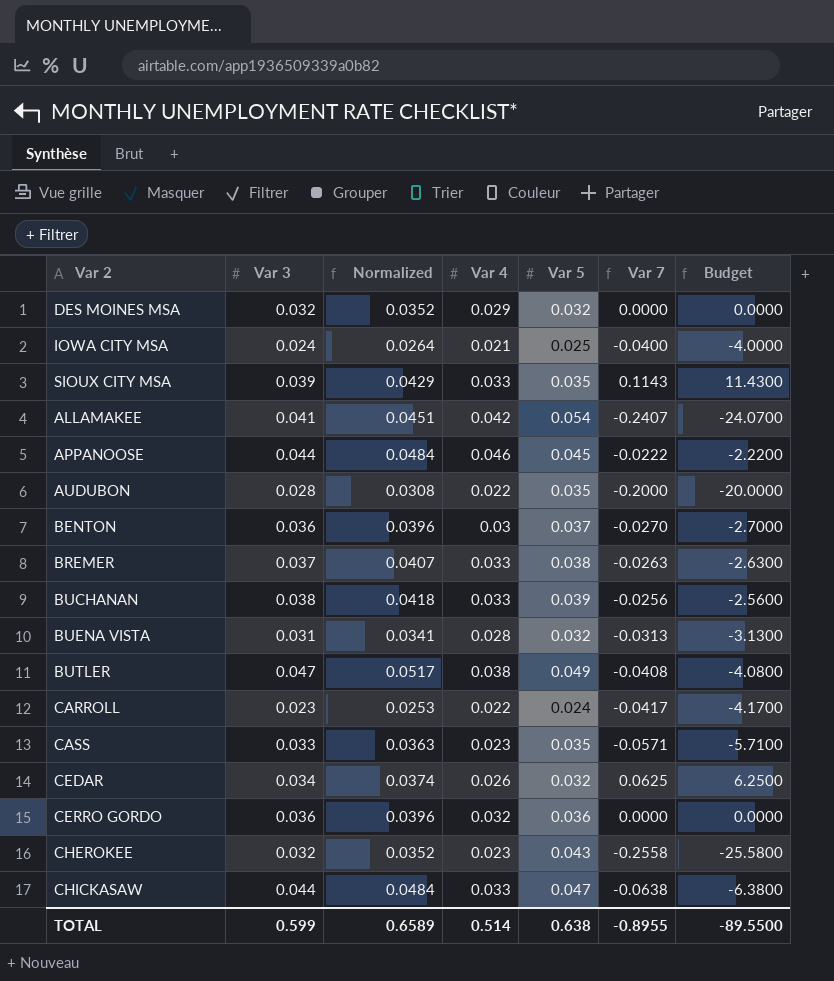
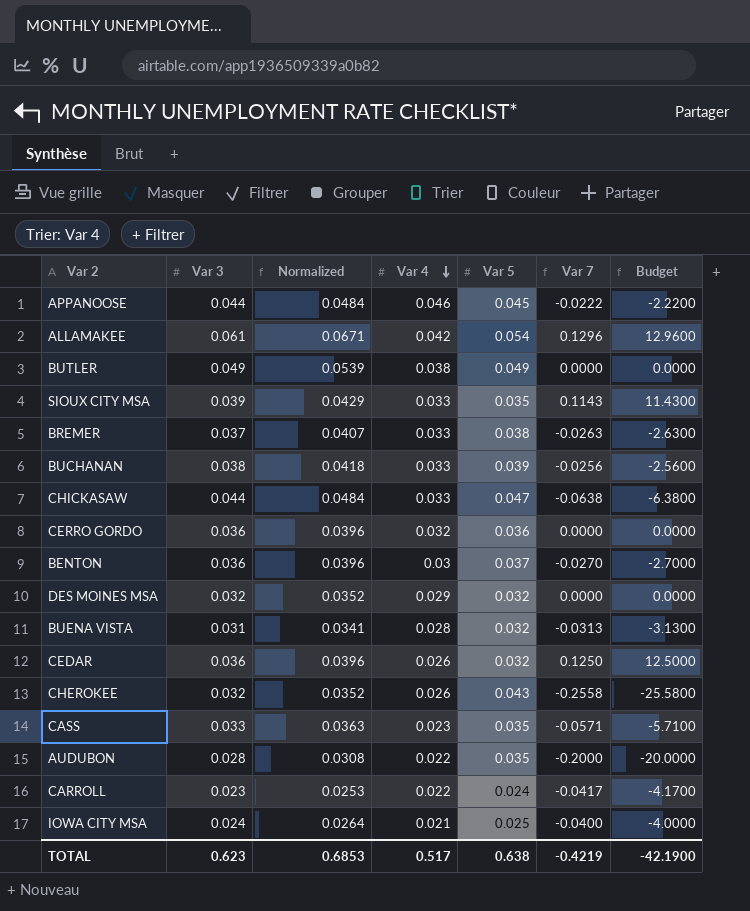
row order: none -> Var 4 descending
ALLAMAKEE | Var 3: 0.041 -> 0.061
ALLAMAKEE | Normalized: 0.0451 -> 0.0671
ALLAMAKEE | Var 7: -0.2407 -> 0.1296
ALLAMAKEE | Budget: -24.0700 -> 12.9600
BUTLER | Var 3: 0.047 -> 0.049
BUTLER | Normalized: 0.0517 -> 0.0539
BUTLER | Var 7: -0.0408 -> 0.0000
BUTLER | Budget: -4.0800 -> 0.0000
CEDAR | Var 3: 0.034 -> 0.036
CEDAR | Normalized: 0.0374 -> 0.0396
CEDAR | Var 7: 0.0625 -> 0.1250
CEDAR | Budget: 6.2500 -> 12.5000
CHEROKEE | Var 4: 0.023 -> 0.026
TOTAL | Var 3: 0.599 -> 0.623
TOTAL | Normalized: 0.6589 -> 0.6853
TOTAL | Var 4: 0.514 -> 0.517
TOTAL | Var 7: -0.8955 -> -0.4219
TOTAL | Budget: -89.5500 -> -42.1900

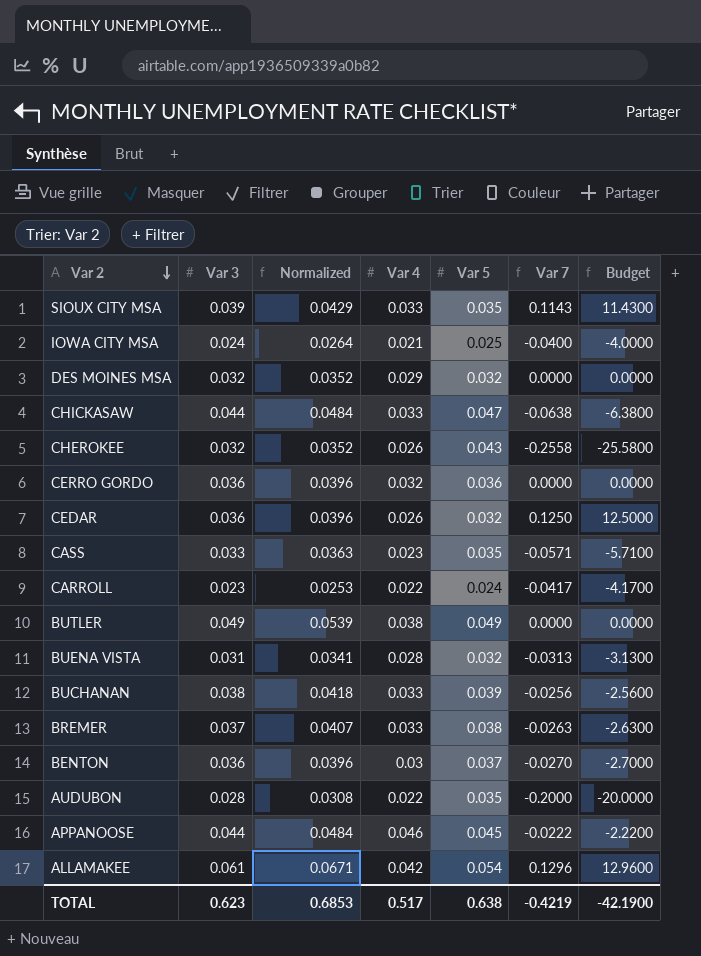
row order: Var 4 descending -> Var 2 descending

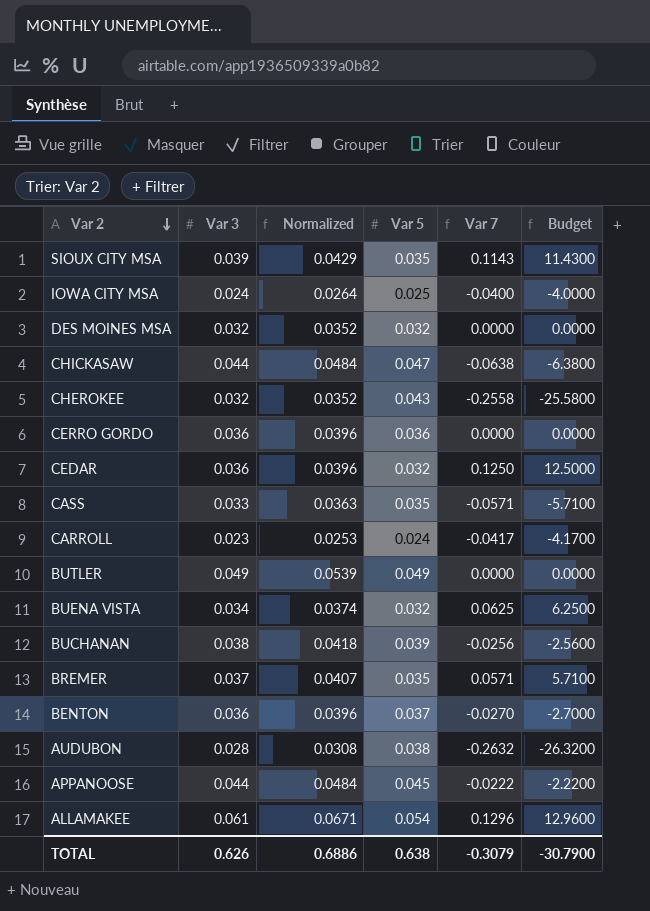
column Var 4 | position: 4 -> none
BUENA VISTA | Var 3: 0.031 -> 0.034
BUENA VISTA | Normalized: 0.0341 -> 0.0374
BUENA VISTA | Var 7: -0.0313 -> 0.0625
BUENA VISTA | Budget: -3.1300 -> 6.2500
BREMER | Var 5: 0.038 -> 0.035
BREMER | Var 7: -0.0263 -> 0.0571
BREMER | Budget: -2.6300 -> 5.7100
AUDUBON | Var 5: 0.035 -> 0.038
AUDUBON | Var 7: -0.2000 -> -0.2632
AUDUBON | Budget: -20.0000 -> -26.3200
TOTAL | Var 3: 0.623 -> 0.626
TOTAL | Normalized: 0.6853 -> 0.6886
TOTAL | Var 7: -0.4219 -> -0.3079
TOTAL | Budget: -42.1900 -> -30.7900

